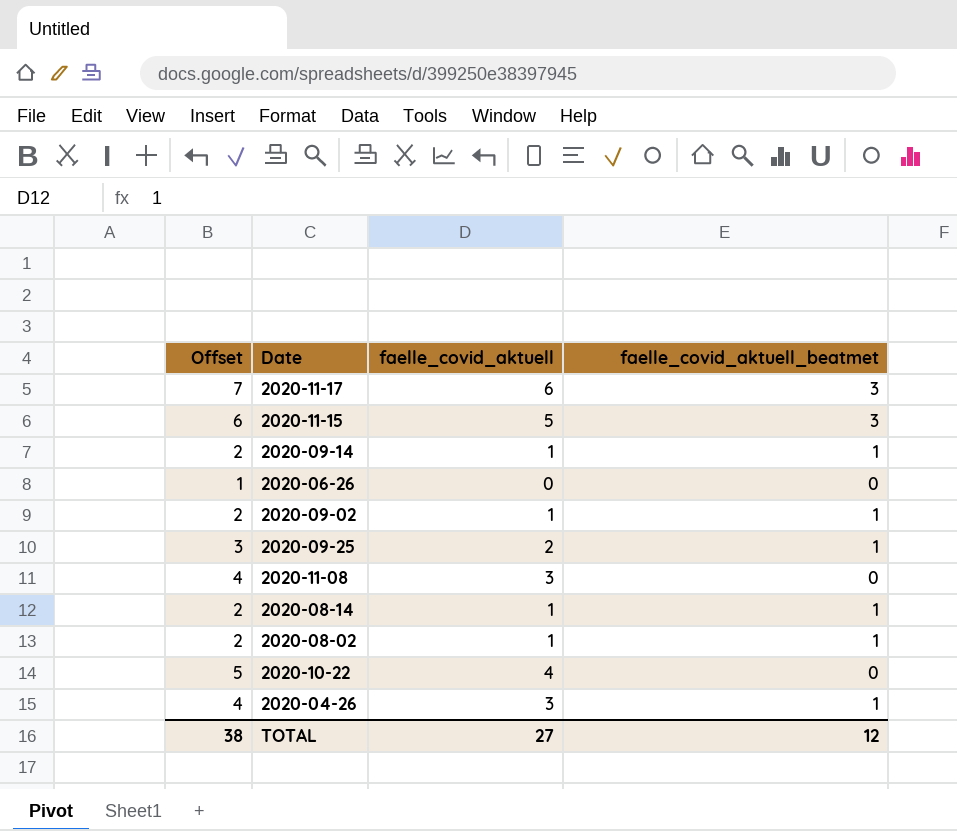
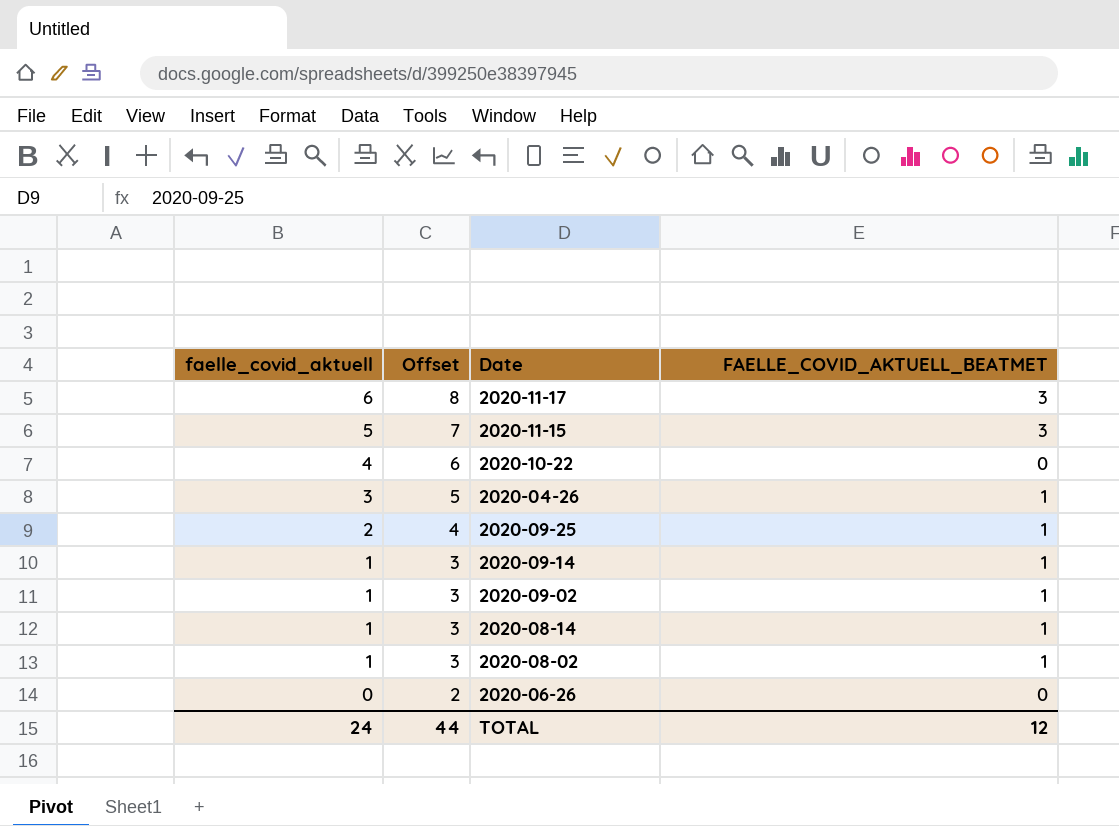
row order: none -> faelle_covid_aktuell descending
column faelle_covid_aktuell | position: 3 -> 1
column Offset | formula: [faelle_covid_aktuell] + 1 -> [faelle_covid_aktuell] + 2
column name: faelle_covid_aktuell_beatmet -> FAELLE_COVID_AKTUELL_BEATMET
row 2020-11-08: 4 | 3 | 0 -> none
TOTAL | faelle_covid_aktuell: 27 -> 24
TOTAL | Offset: 38 -> 44

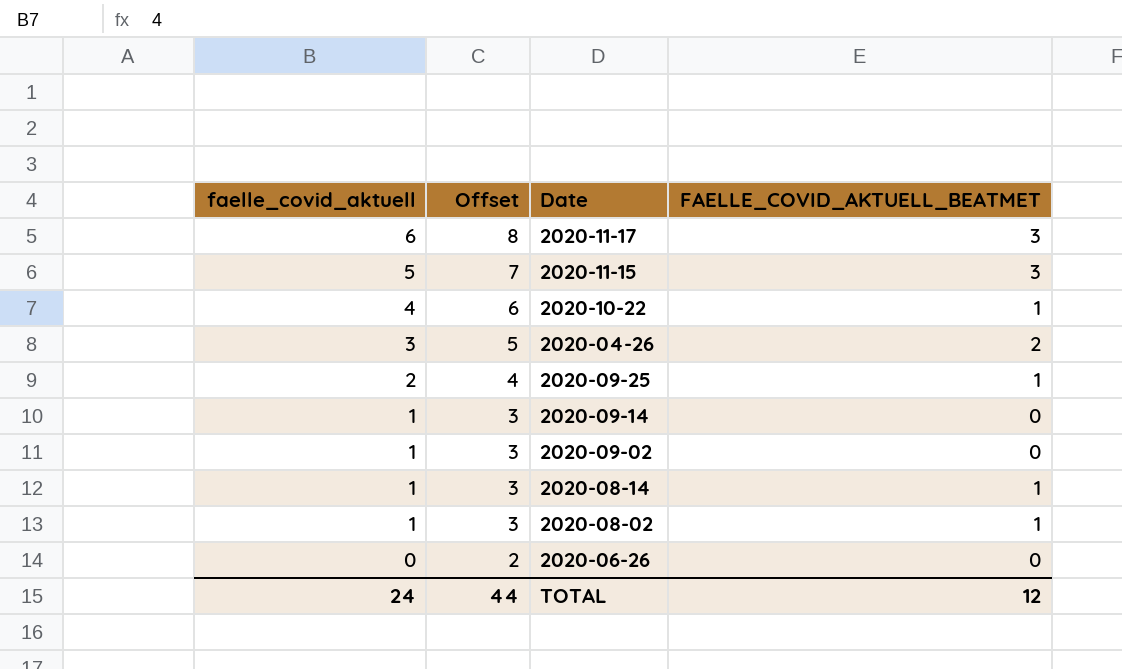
2020-10-22 | FAELLE_COVID_AKTUELL_BEATMET: 0 -> 1
2020-04-26 | FAELLE_COVID_AKTUELL_BEATMET: 1 -> 2
2020-09-14 | FAELLE_COVID_AKTUELL_BEATMET: 1 -> 0
2020-09-02 | FAELLE_COVID_AKTUELL_BEATMET: 1 -> 0

